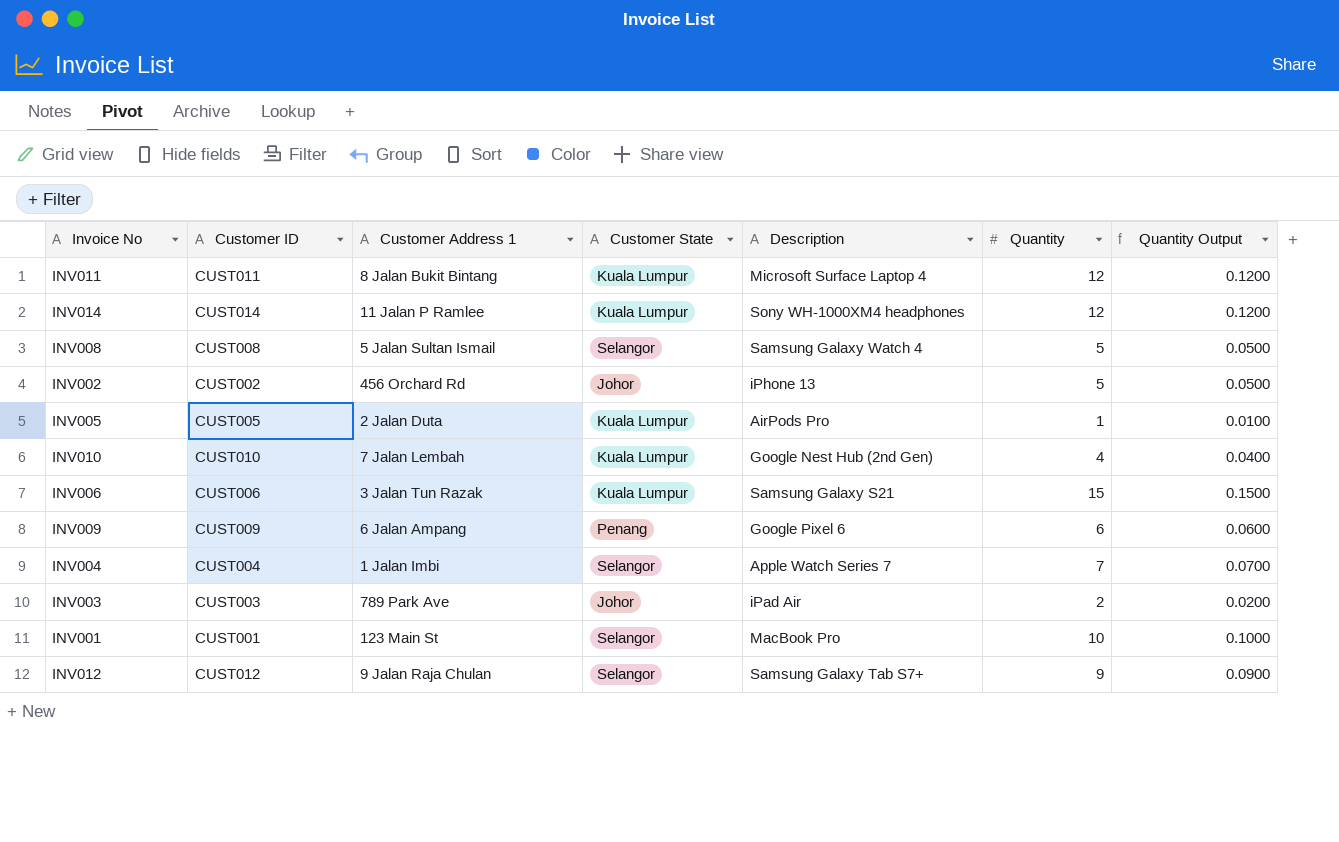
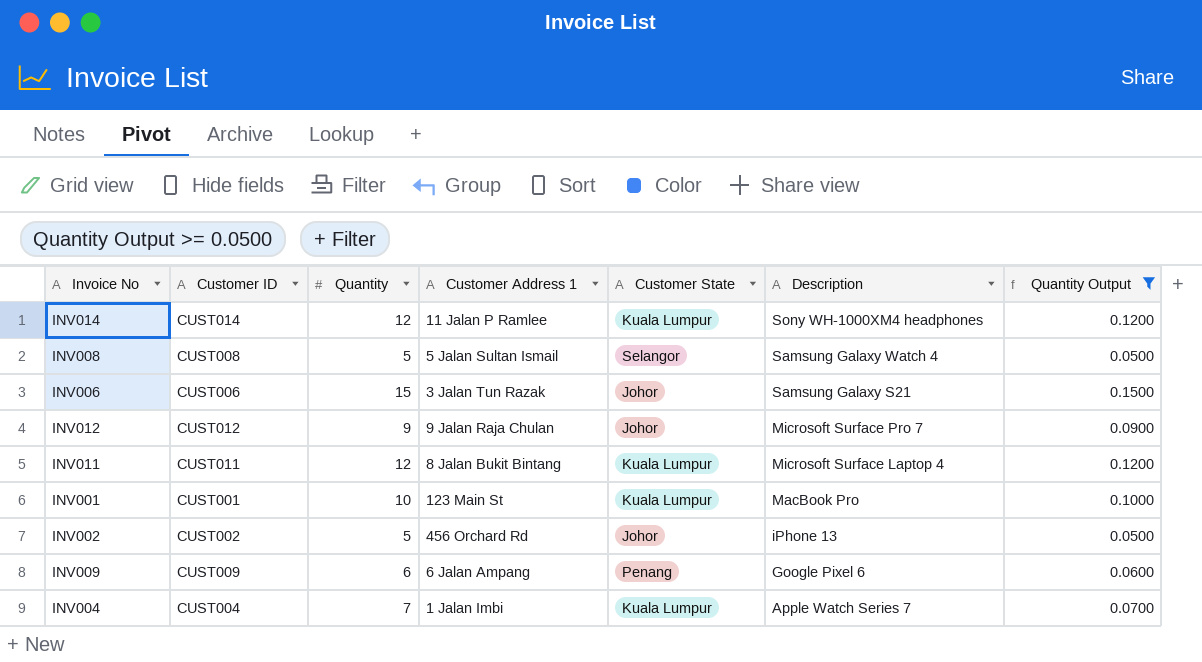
filter: none -> Quantity Output >= 0.0500
row order: none -> Description descending
column Quantity | position: 6 -> 3
INV006 | Customer State: Kuala Lumpur -> Johor
INV012 | Customer State: Selangor -> Johor
INV012 | Description: Samsung Galaxy Tab S7+ -> Microsoft Surface Pro 7
INV001 | Customer State: Selangor -> Kuala Lumpur
INV004 | Customer State: Selangor -> Kuala Lumpur

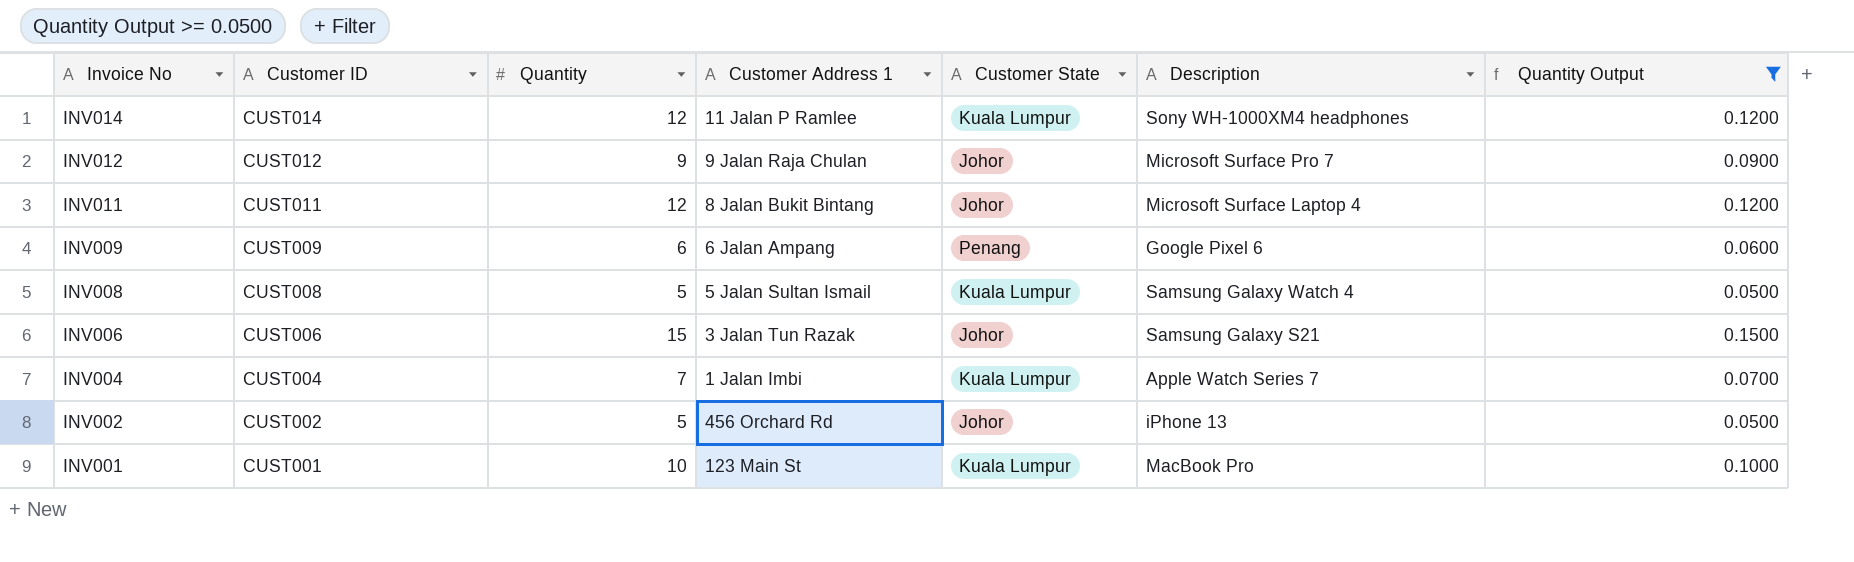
row order: Description descending -> Invoice No descending
INV011 | Customer State: Kuala Lumpur -> Johor
INV008 | Customer State: Selangor -> Kuala Lumpur

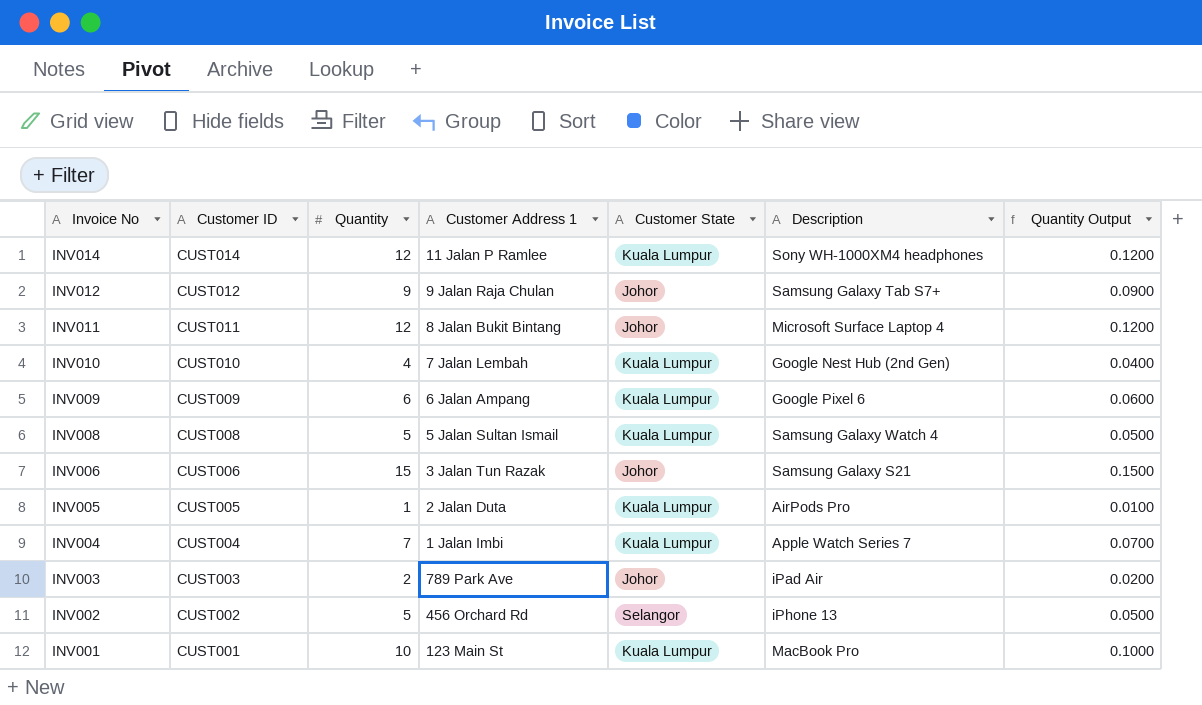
filter: Quantity Output >= 0.0500 -> none
INV012 | Description: Microsoft Surface Pro 7 -> Samsung Galaxy Tab S7+
INV009 | Customer State: Penang -> Kuala Lumpur
INV002 | Customer State: Johor -> Selangor

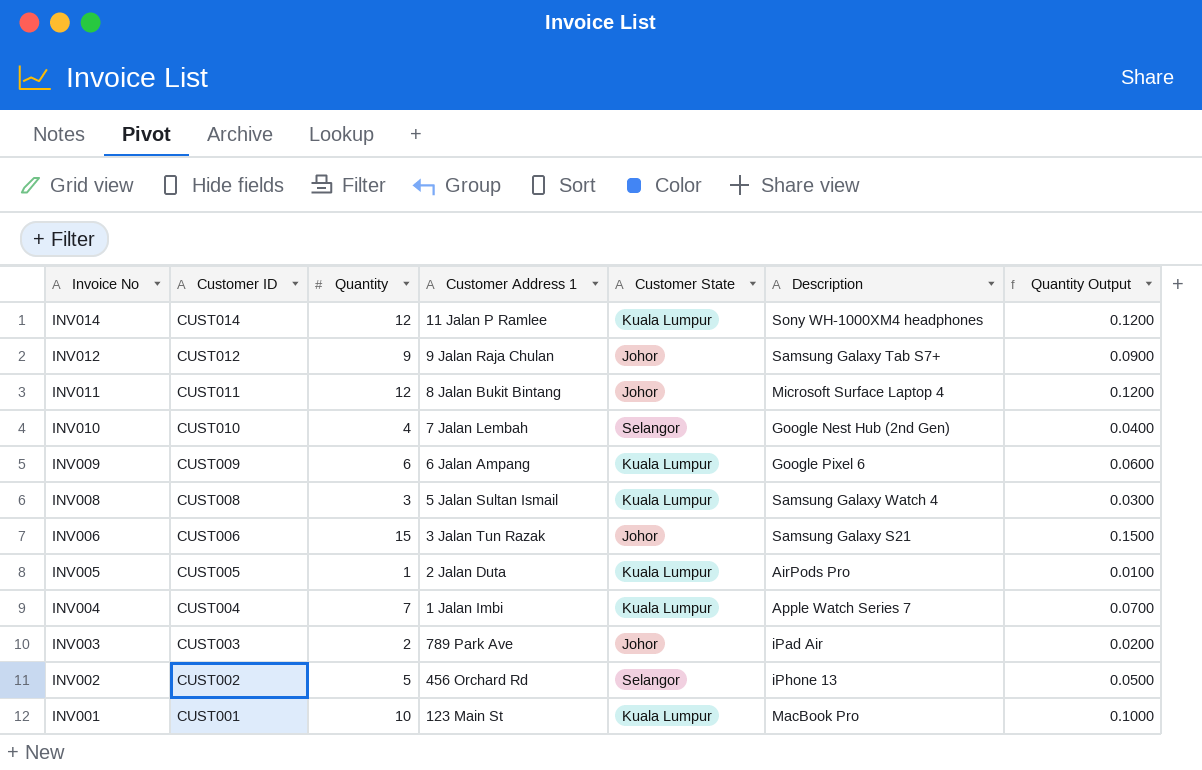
INV010 | Customer State: Kuala Lumpur -> Selangor
INV008 | Quantity: 5 -> 3
INV008 | Quantity Output: 0.0500 -> 0.0300

